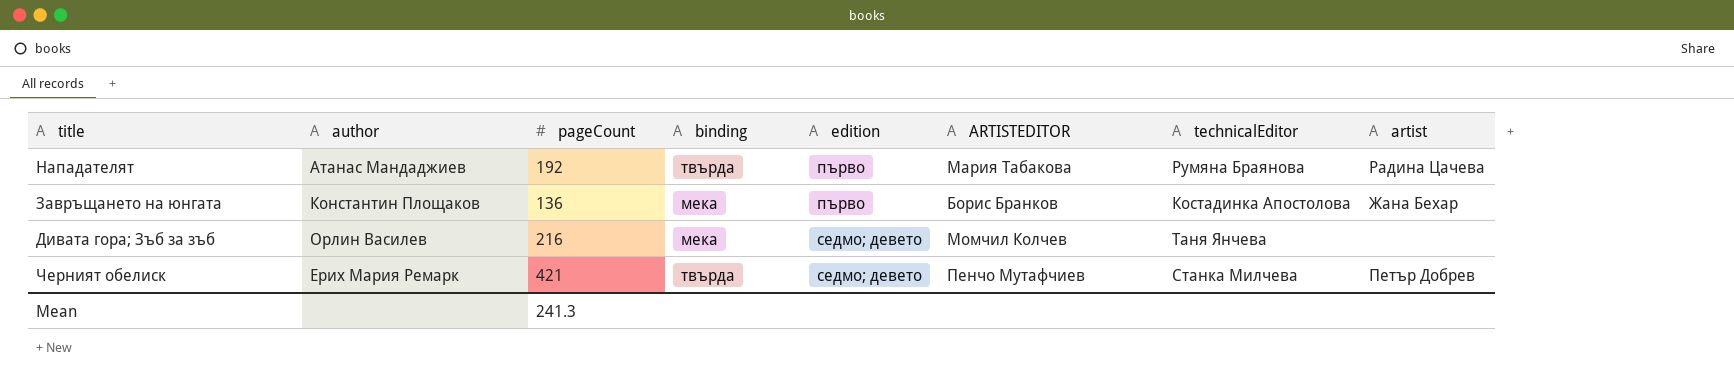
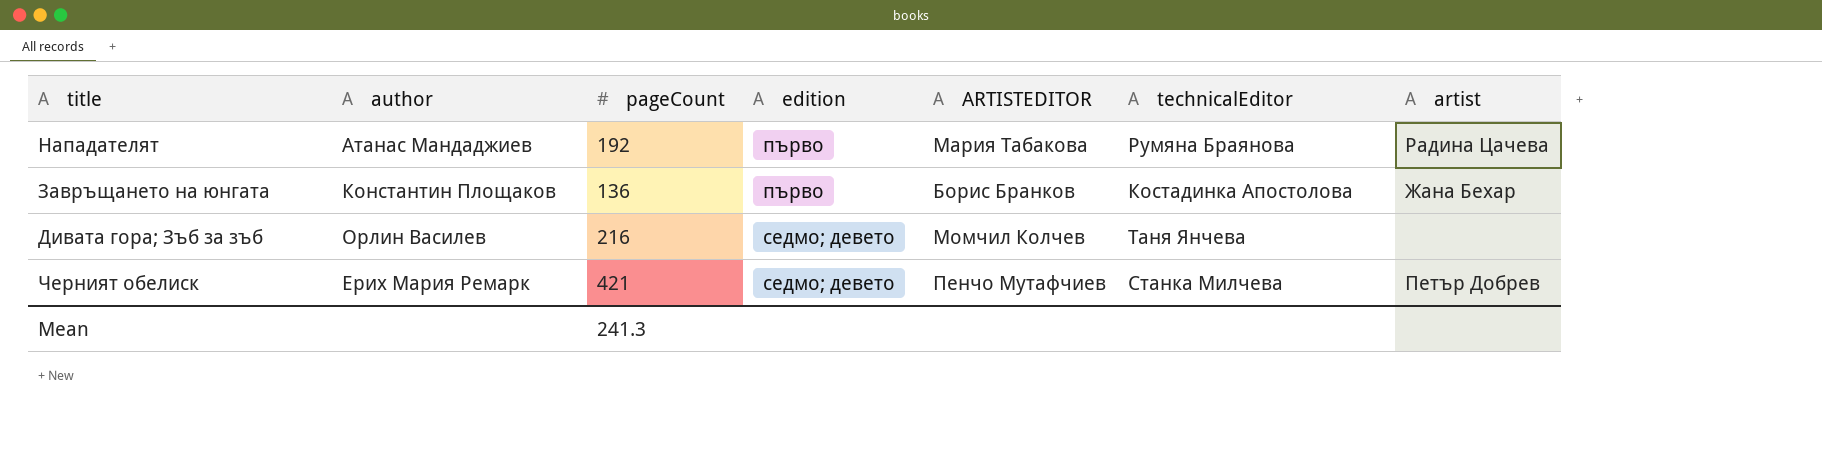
column binding | position: 4 -> none

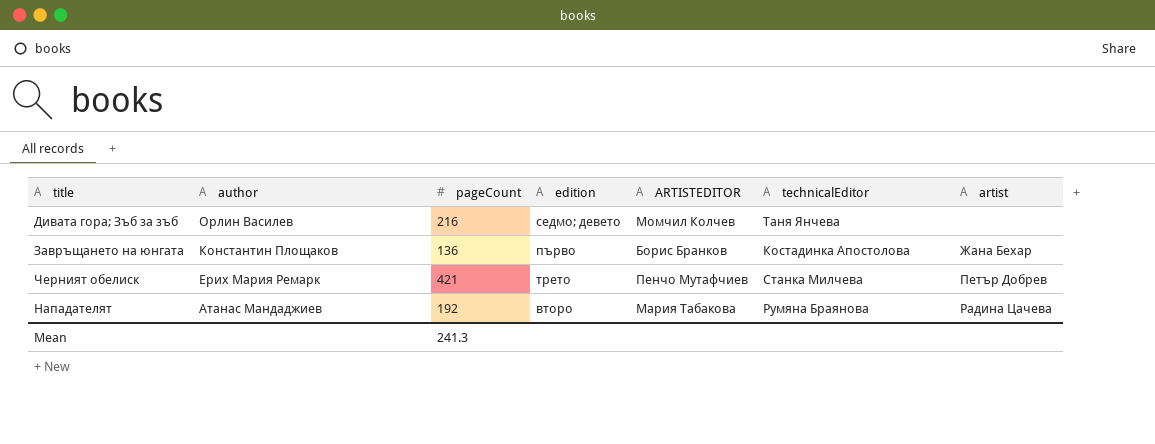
row order: edition ascending -> author descending
Черният обелиск | edition: седмо; девето -> трето
Нападателят | edition: първо -> второ

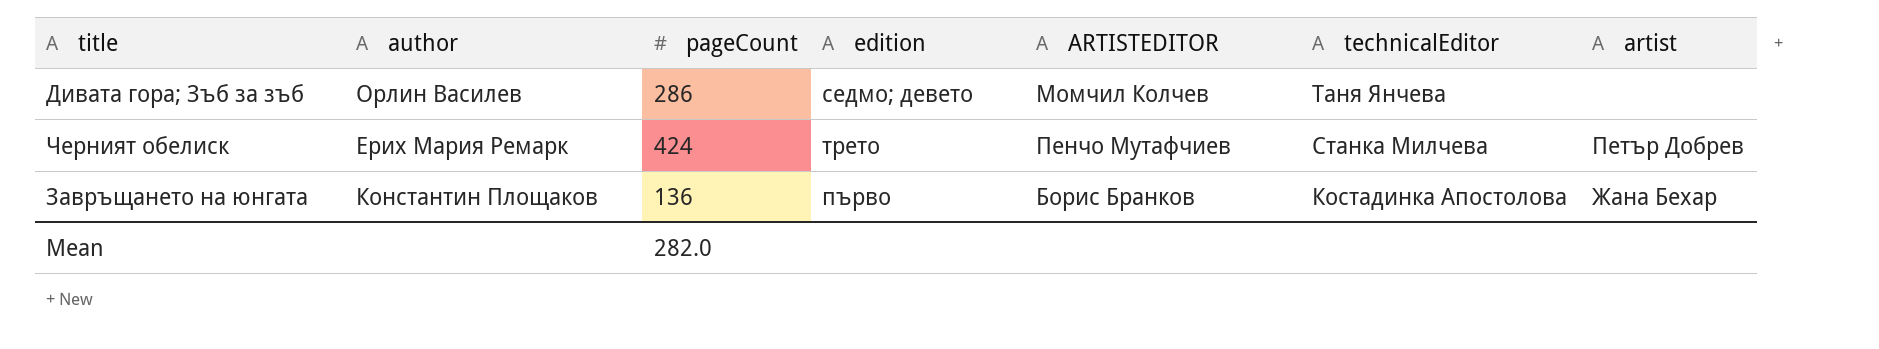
row order: author descending -> technicalEditor descending
row Нападателят: Атанас Мандаджиев | 192 | второ | Мария Табакова | Румяна Браянова | Радина Цачева -> none
Дивата гора; Зъб за зъб | pageCount: 216 -> 286
Черният обелиск | pageCount: 421 -> 424
Mean | pageCount: 241.3 -> 282.0

